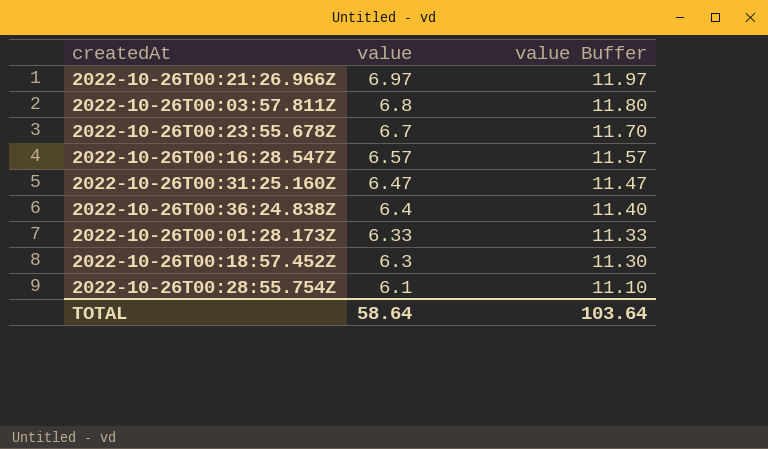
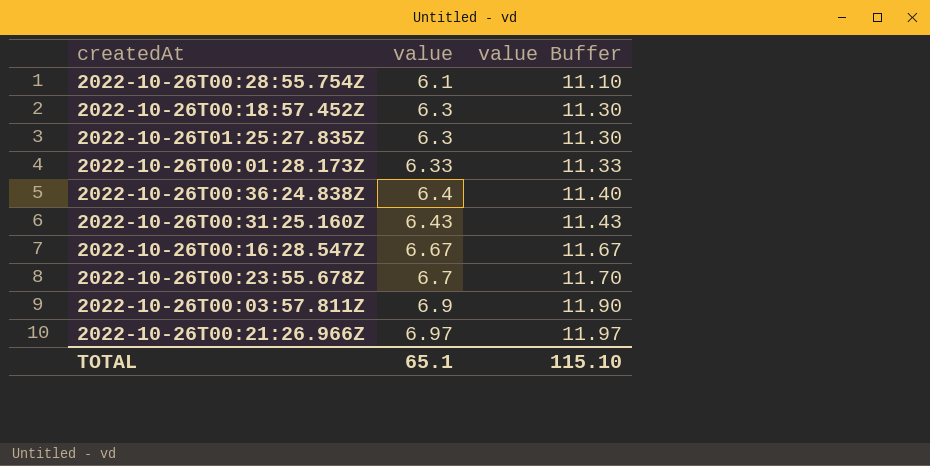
row order: value descending -> value ascending
row 2022-10-26T01:25:27.835Z: none -> 6.3 | 11.30
2022-10-26T00:31:25.160Z | value: 6.47 -> 6.43
2022-10-26T00:31:25.160Z | value Buffer: 11.47 -> 11.43
2022-10-26T00:16:28.547Z | value: 6.57 -> 6.67
2022-10-26T00:16:28.547Z | value Buffer: 11.57 -> 11.67
2022-10-26T00:03:57.811Z | value: 6.8 -> 6.9
2022-10-26T00:03:57.811Z | value Buffer: 11.80 -> 11.90
TOTAL | value: 58.64 -> 65.1
TOTAL | value Buffer: 103.64 -> 115.10

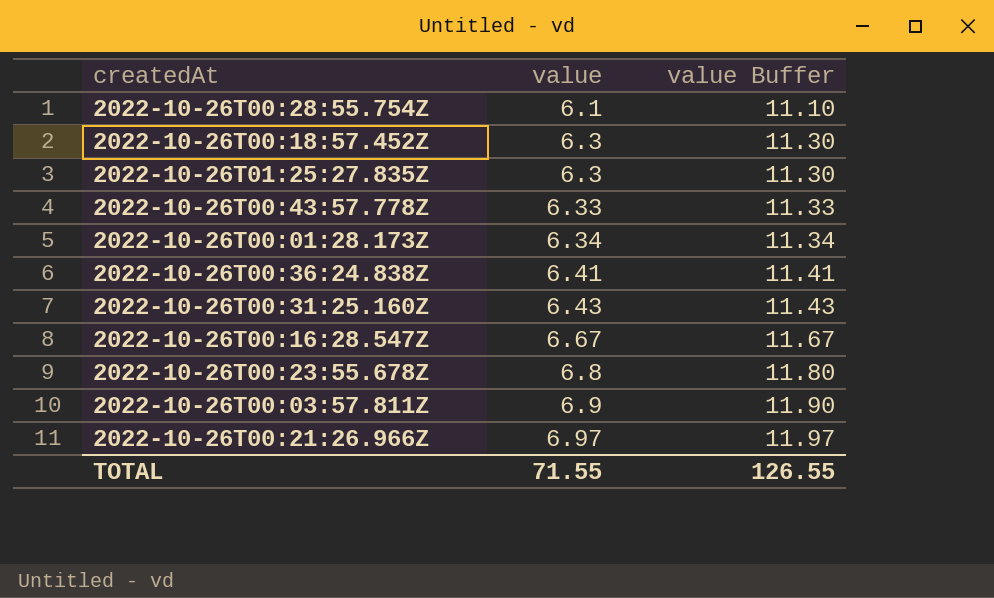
row 2022-10-26T00:43:57.778Z: none -> 6.33 | 11.33
2022-10-26T00:01:28.173Z | value: 6.33 -> 6.34
2022-10-26T00:01:28.173Z | value Buffer: 11.33 -> 11.34
2022-10-26T00:36:24.838Z | value: 6.4 -> 6.41
2022-10-26T00:36:24.838Z | value Buffer: 11.40 -> 11.41
2022-10-26T00:23:55.678Z | value: 6.7 -> 6.8
2022-10-26T00:23:55.678Z | value Buffer: 11.70 -> 11.80
TOTAL | value: 65.1 -> 71.55
TOTAL | value Buffer: 115.10 -> 126.55

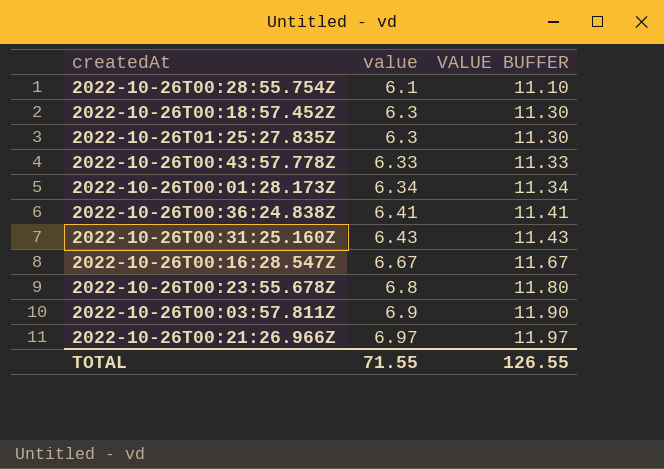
column name: value Buffer -> VALUE BUFFER

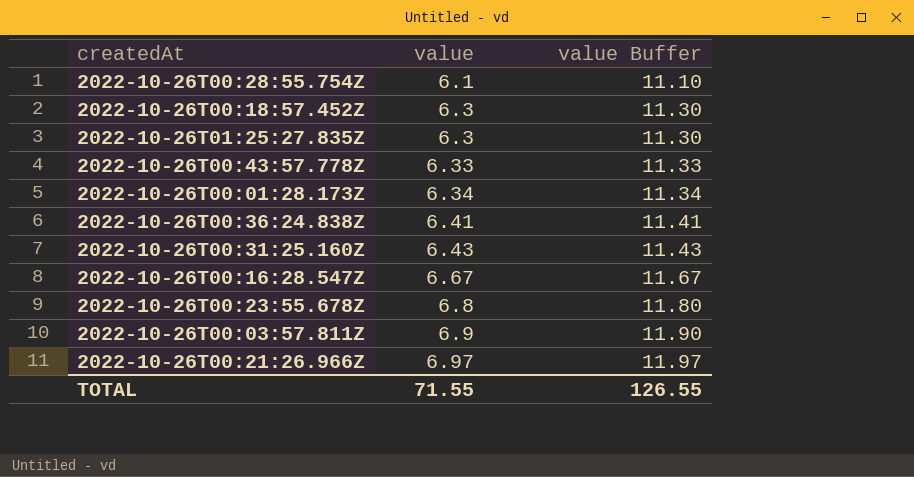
column name: VALUE BUFFER -> value Buffer

